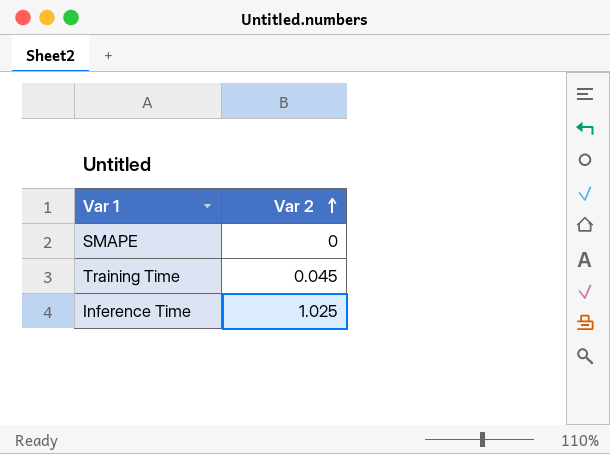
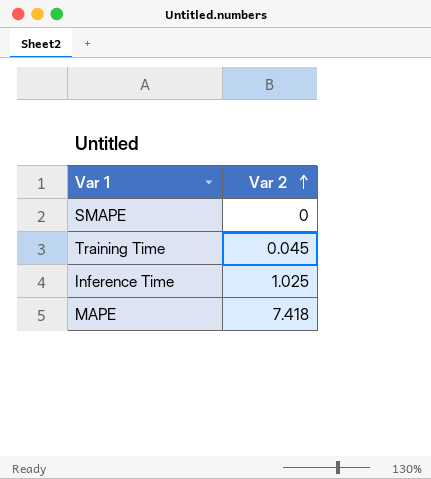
row MAPE: none -> 7.418

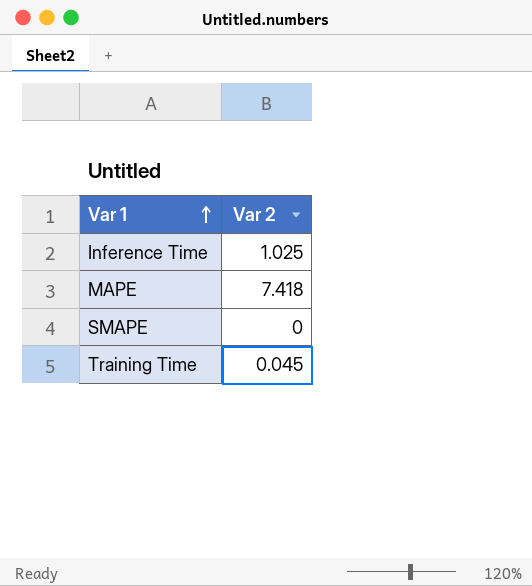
row order: Var 2 ascending -> Var 1 ascending

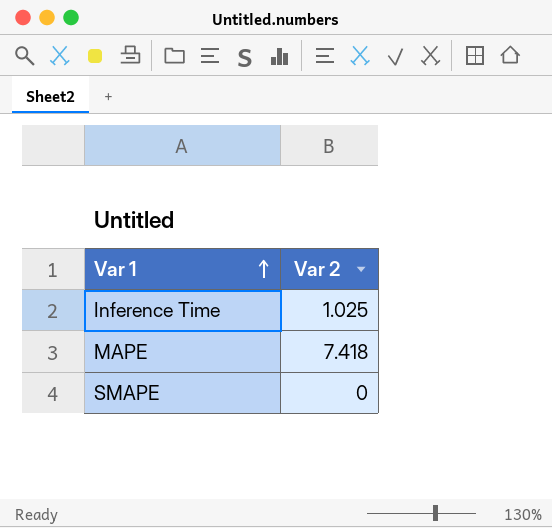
row Training Time: 0.045 -> none

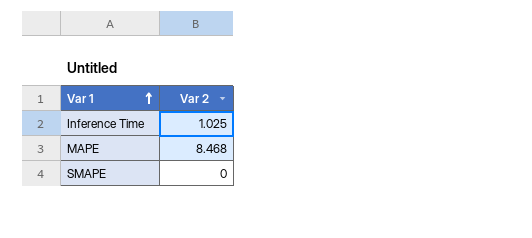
MAPE | Var 2: 7.418 -> 8.468

